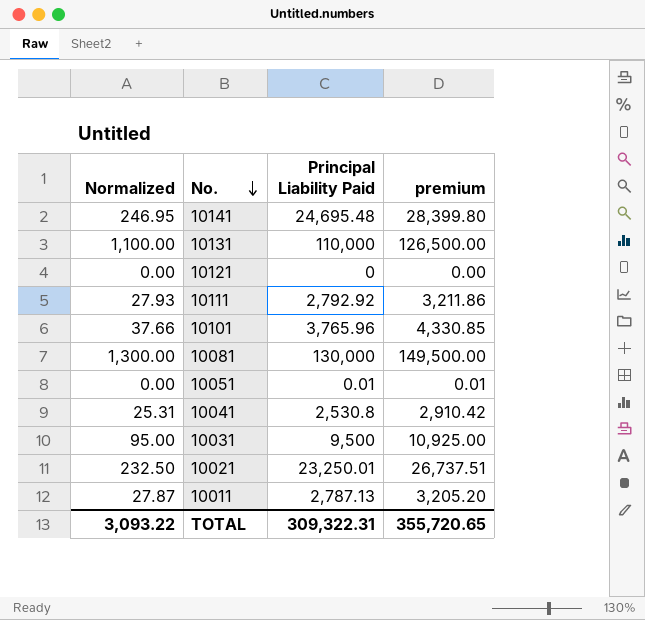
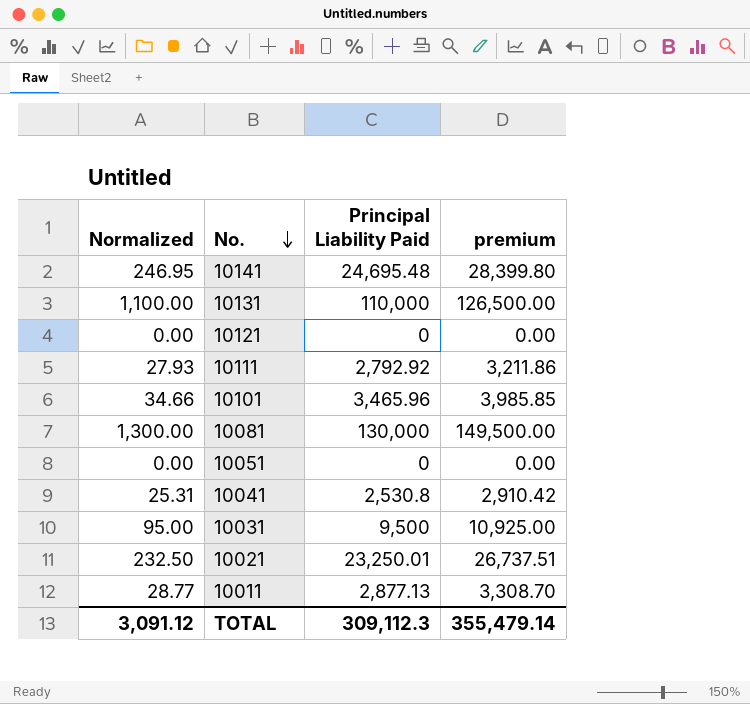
10101 | Normalized: 37.66 -> 34.66
10101 | Principal Liability Paid: 3,765.96 -> 3,465.96
10101 | premium: 4,330.85 -> 3,985.85
10051 | Principal Liability Paid: 0.01 -> 0
10051 | premium: 0.01 -> 0.00
10011 | Normalized: 27.87 -> 28.77
10011 | Principal Liability Paid: 2,787.13 -> 2,877.13
10011 | premium: 3,205.20 -> 3,308.70
TOTAL | Normalized: 3,093.22 -> 3,091.12
TOTAL | Principal Liability Paid: 309,322.31 -> 309,112.3
TOTAL | premium: 355,720.65 -> 355,479.14

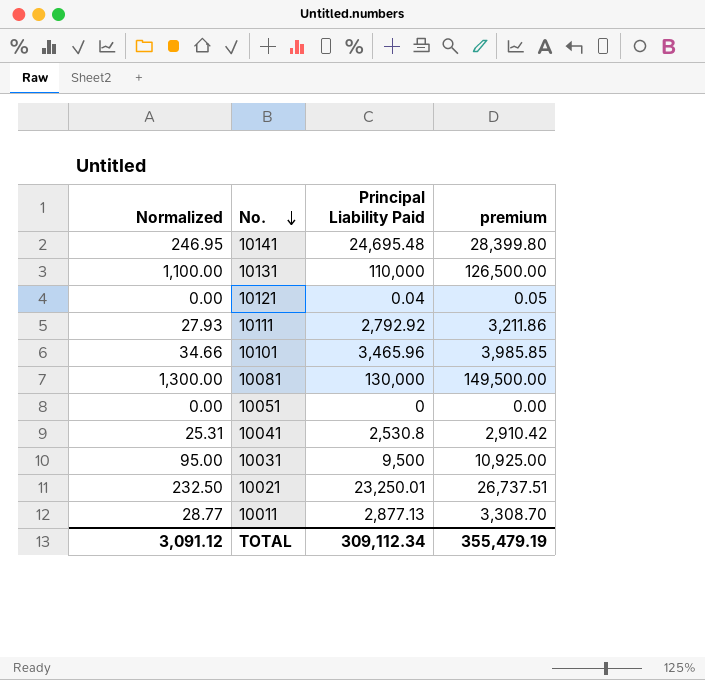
10121 | Principal Liability Paid: 0 -> 0.04
10121 | premium: 0.00 -> 0.05
TOTAL | Principal Liability Paid: 309,112.3 -> 309,112.34
TOTAL | premium: 355,479.14 -> 355,479.19

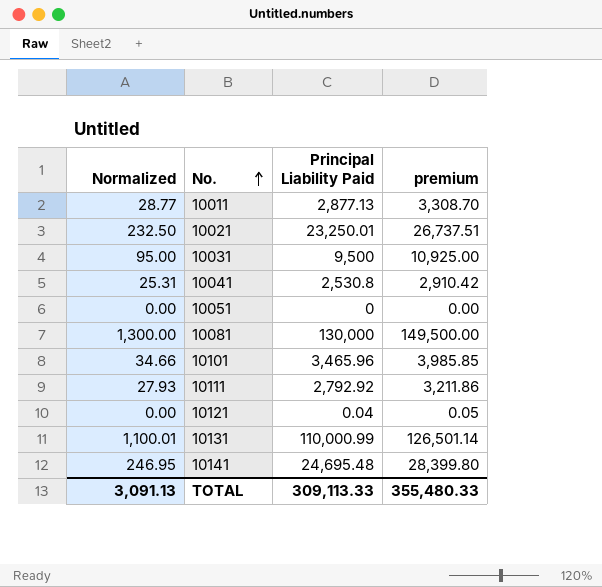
row order: No. descending -> No. ascending
10131 | Normalized: 1,100.00 -> 1,100.01
10131 | Principal Liability Paid: 110,000 -> 110,000.99
10131 | premium: 126,500.00 -> 126,501.14
TOTAL | Normalized: 3,091.12 -> 3,091.13
TOTAL | Principal Liability Paid: 309,112.34 -> 309,113.33
TOTAL | premium: 355,479.19 -> 355,480.33

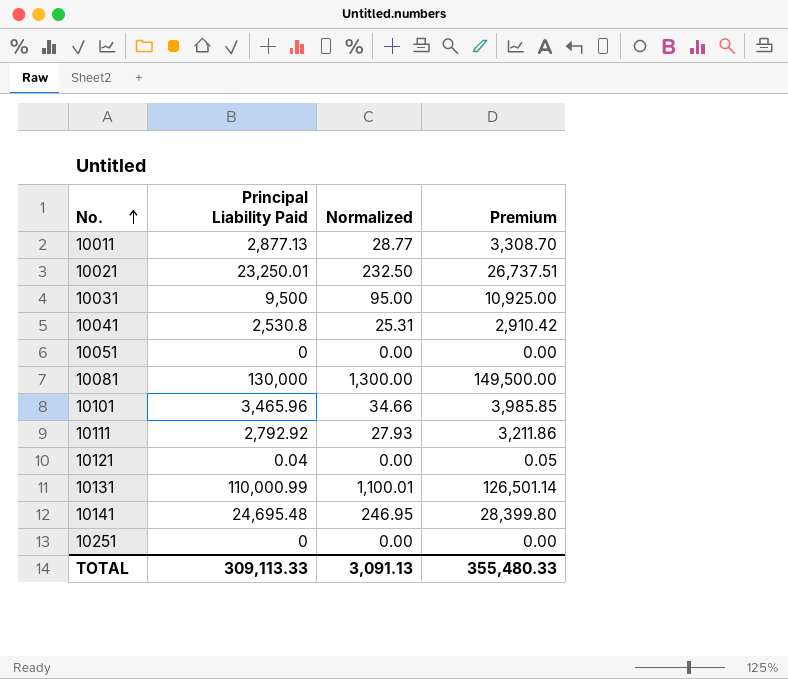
column Normalized | position: 1 -> 3
column name: premium -> Premium
row 10251: none -> 0 | 0.00 | 0.00

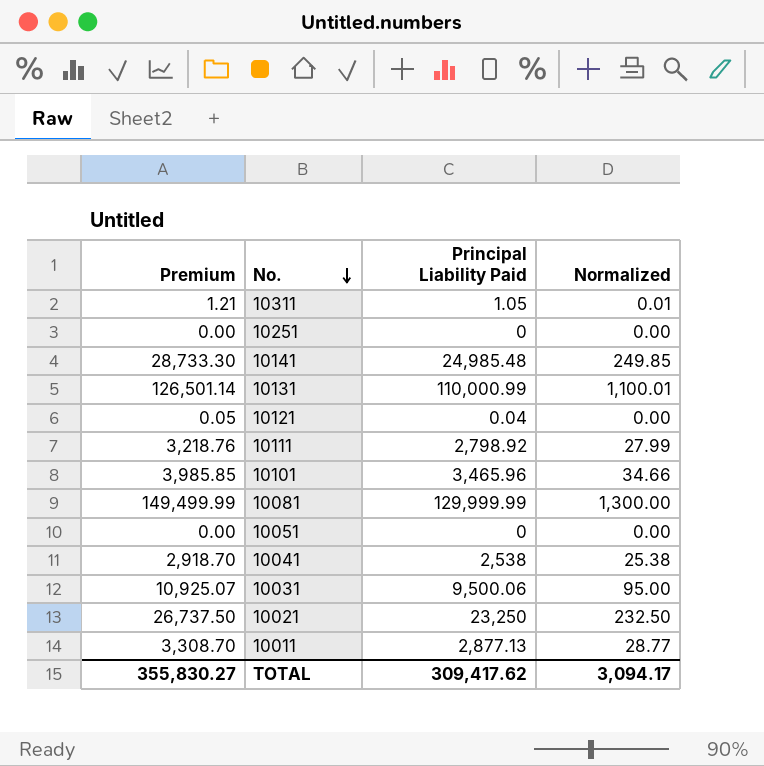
row order: No. ascending -> No. descending
column Premium | position: 4 -> 1
row 10311: none -> 1.21 | 1.05 | 0.01
10141 | Premium: 28,399.80 -> 28,733.30
10141 | Principal Liability Paid: 24,695.48 -> 24,985.48
10141 | Normalized: 246.95 -> 249.85
10111 | Premium: 3,211.86 -> 3,218.76
10111 | Principal Liability Paid: 2,792.92 -> 2,798.92
10111 | Normalized: 27.93 -> 27.99
10081 | Premium: 149,500.00 -> 149,499.99
10081 | Principal Liability Paid: 130,000 -> 129,999.99
10041 | Premium: 2,910.42 -> 2,918.70
10041 | Principal Liability Paid: 2,530.8 -> 2,538
10041 | Normalized: 25.31 -> 25.38
10031 | Premium: 10,925.00 -> 10,925.07
10031 | Principal Liability Paid: 9,500 -> 9,500.06
10021 | Premium: 26,737.51 -> 26,737.50
10021 | Principal Liability Paid: 23,250.01 -> 23,250
TOTAL | Premium: 355,480.33 -> 355,830.27
TOTAL | Principal Liability Paid: 309,113.33 -> 309,417.62
TOTAL | Normalized: 3,091.13 -> 3,094.17

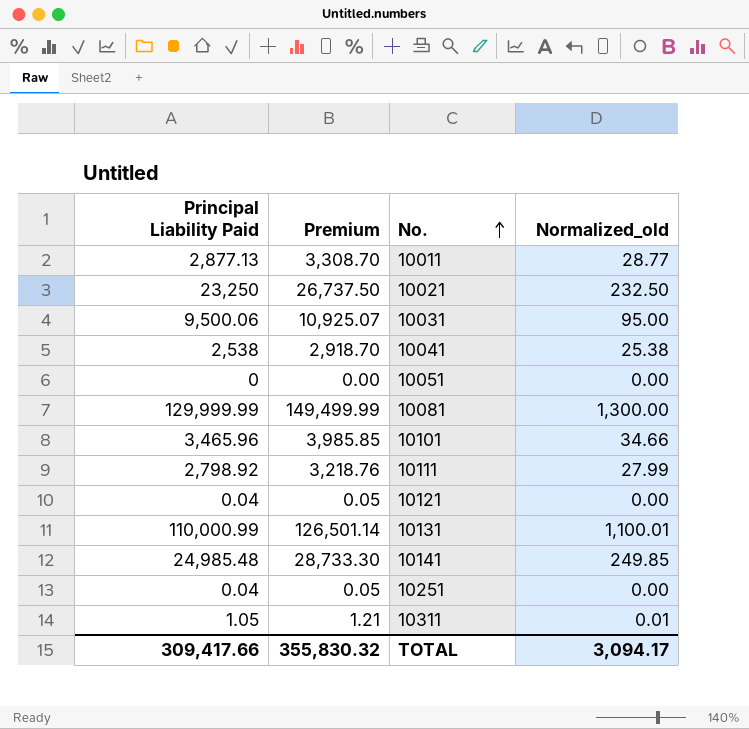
row order: No. descending -> No. ascending
column Principal Liability Paid | position: 3 -> 1
column name: Normalized -> Normalized_old
10251 | Principal Liability Paid: 0 -> 0.04
10251 | Premium: 0.00 -> 0.05
TOTAL | Principal Liability Paid: 309,417.62 -> 309,417.66
TOTAL | Premium: 355,830.27 -> 355,830.32

